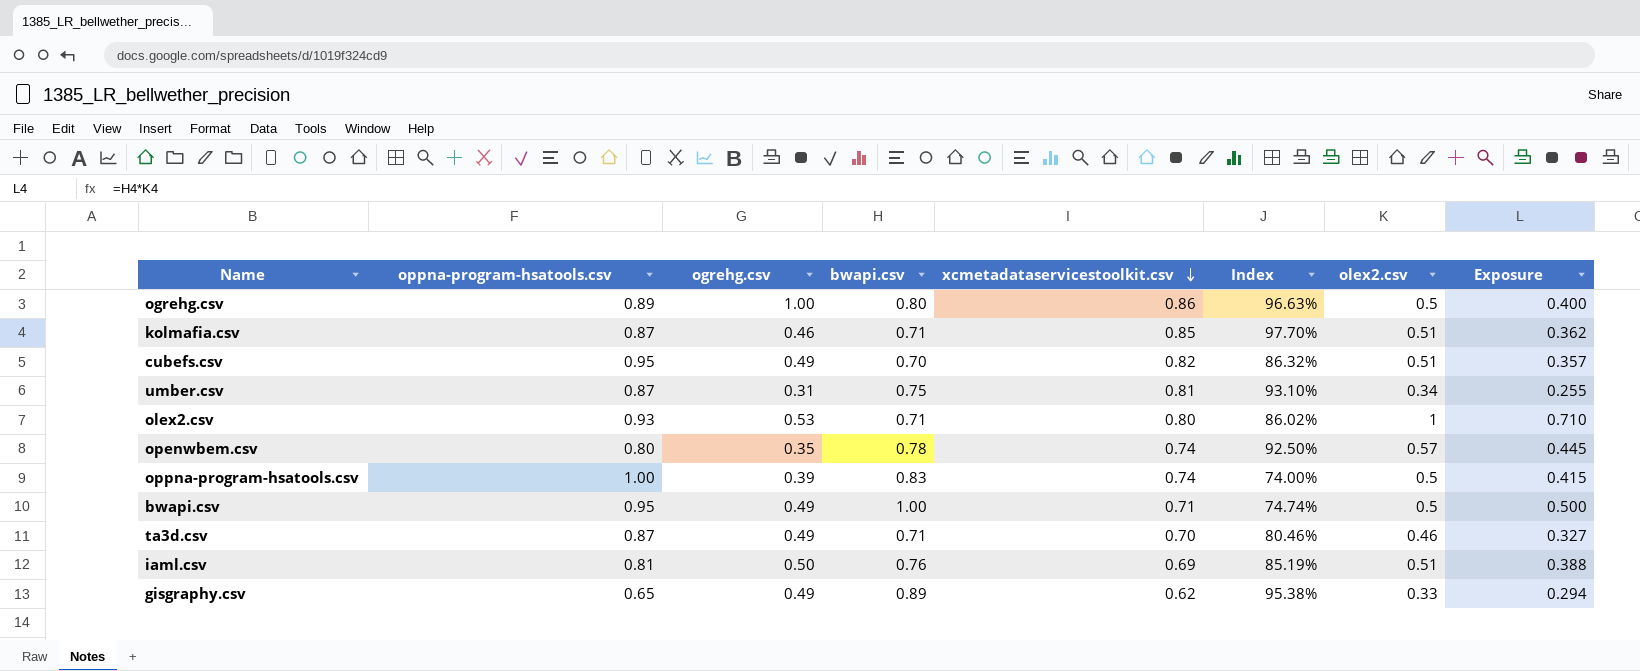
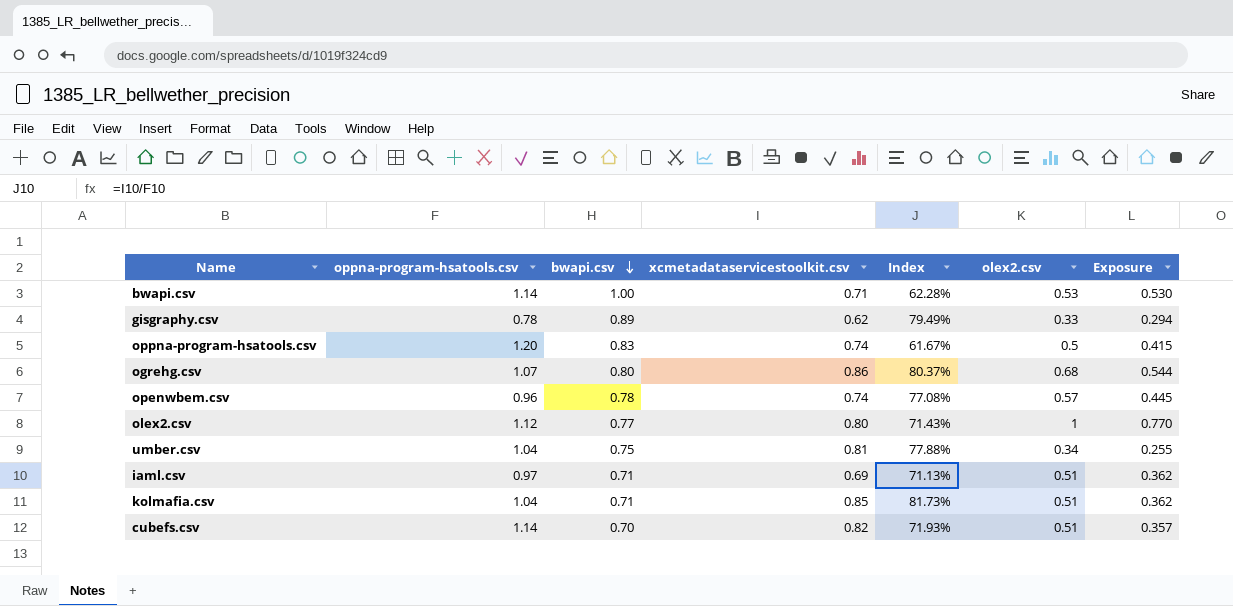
row order: xcmetadataservicestoolkit.csv descending -> bwapi.csv descending
column ogrehg.csv | position: 3 -> none
row ta3d.csv: 0.87 | 0.49 | 0.71 | 0.70 | 80.46% | 0.46 | 0.327 -> none
bwapi.csv | oppna-program-hsatools.csv: 0.95 -> 1.14
bwapi.csv | Index: 74.74% -> 62.28%
bwapi.csv | olex2.csv: 0.5 -> 0.53
bwapi.csv | Exposure: 0.500 -> 0.530
gisgraphy.csv | oppna-program-hsatools.csv: 0.65 -> 0.78
gisgraphy.csv | Index: 95.38% -> 79.49%
oppna-program-hsatools.csv | oppna-program-hsatools.csv: 1.00 -> 1.20
oppna-program-hsatools.csv | Index: 74.00% -> 61.67%
ogrehg.csv | oppna-program-hsatools.csv: 0.89 -> 1.07
ogrehg.csv | Index: 96.63% -> 80.37%
ogrehg.csv | olex2.csv: 0.5 -> 0.68
ogrehg.csv | Exposure: 0.400 -> 0.544
openwbem.csv | oppna-program-hsatools.csv: 0.80 -> 0.96
openwbem.csv | Index: 92.50% -> 77.08%
olex2.csv | oppna-program-hsatools.csv: 0.93 -> 1.12
olex2.csv | bwapi.csv: 0.71 -> 0.77
olex2.csv | Index: 86.02% -> 71.43%
olex2.csv | Exposure: 0.710 -> 0.770
umber.csv | oppna-program-hsatools.csv: 0.87 -> 1.04
umber.csv | Index: 93.10% -> 77.88%
iaml.csv | oppna-program-hsatools.csv: 0.81 -> 0.97
iaml.csv | bwapi.csv: 0.76 -> 0.71
iaml.csv | Index: 85.19% -> 71.13%
iaml.csv | Exposure: 0.388 -> 0.362
kolmafia.csv | oppna-program-hsatools.csv: 0.87 -> 1.04
kolmafia.csv | Index: 97.70% -> 81.73%
cubefs.csv | oppna-program-hsatools.csv: 0.95 -> 1.14
cubefs.csv | Index: 86.32% -> 71.93%

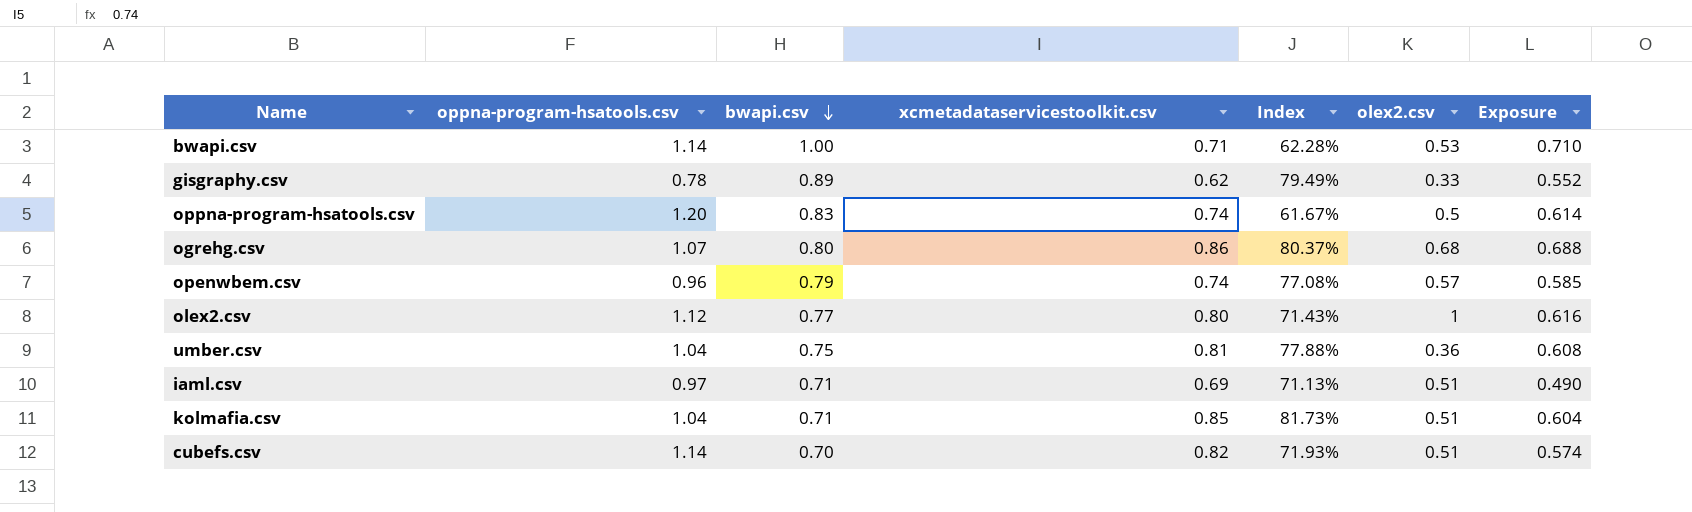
column Exposure | formula: [bwapi.csv] * [olex2.csv] -> [bwapi.csv] * [xcmetadataservicestoolkit.csv]
openwbem.csv | bwapi.csv: 0.78 -> 0.79
umber.csv | olex2.csv: 0.34 -> 0.36

